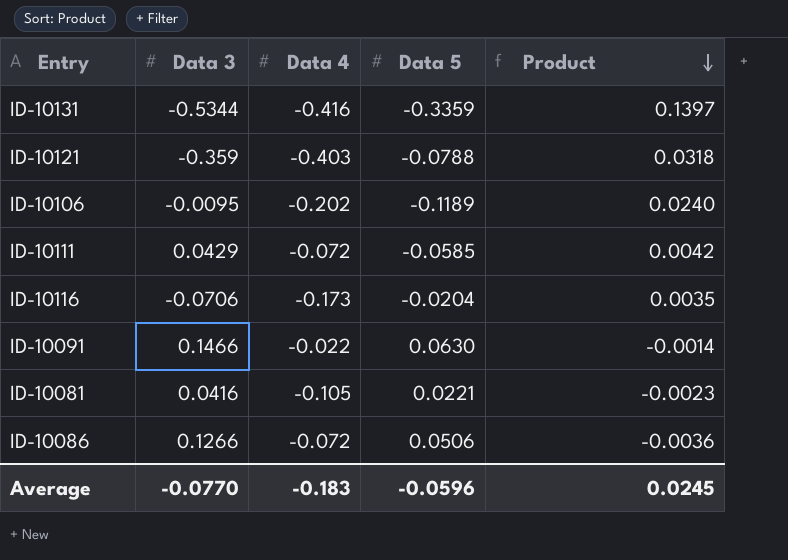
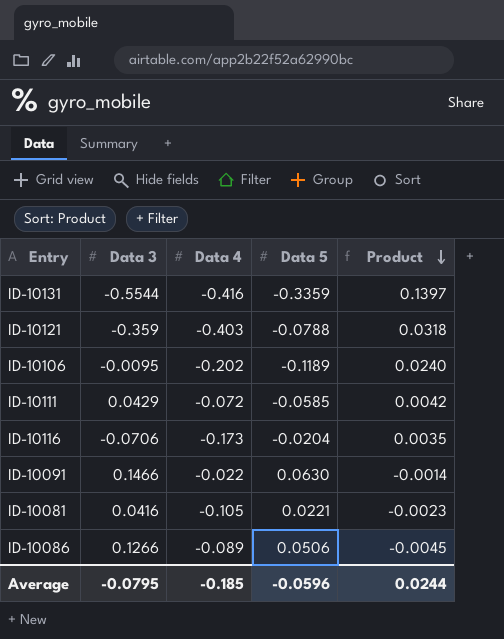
ID-10131 | Data 3: -0.5344 -> -0.5544
ID-10086 | Data 4: -0.072 -> -0.089
ID-10086 | Product: -0.0036 -> -0.0045
Average | Data 3: -0.0770 -> -0.0795
Average | Data 4: -0.183 -> -0.185
Average | Product: 0.0245 -> 0.0244

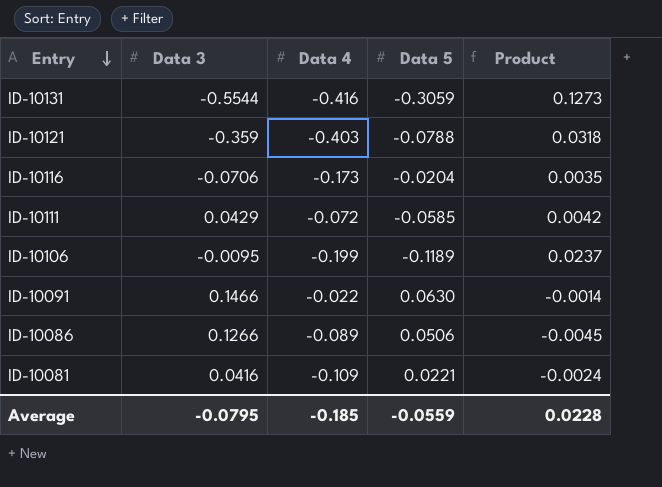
row order: Product descending -> Entry descending
ID-10131 | Data 5: -0.3359 -> -0.3059
ID-10131 | Product: 0.1397 -> 0.1273
ID-10106 | Data 4: -0.202 -> -0.199
ID-10106 | Product: 0.0240 -> 0.0237
ID-10081 | Data 4: -0.105 -> -0.109
ID-10081 | Product: -0.0023 -> -0.0024
Average | Data 5: -0.0596 -> -0.0559
Average | Product: 0.0244 -> 0.0228

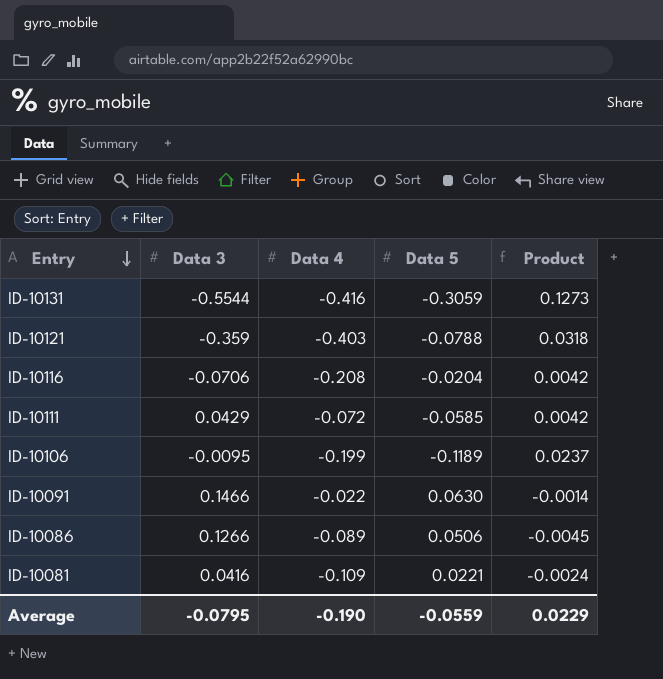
ID-10116 | Data 4: -0.173 -> -0.208
ID-10116 | Product: 0.0035 -> 0.0042
Average | Data 4: -0.185 -> -0.190
Average | Product: 0.0228 -> 0.0229

